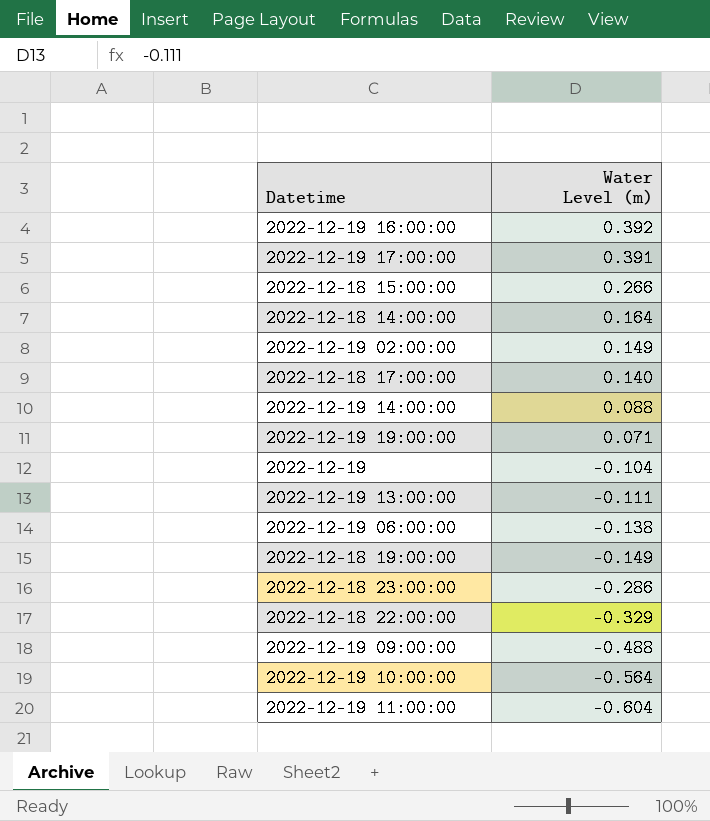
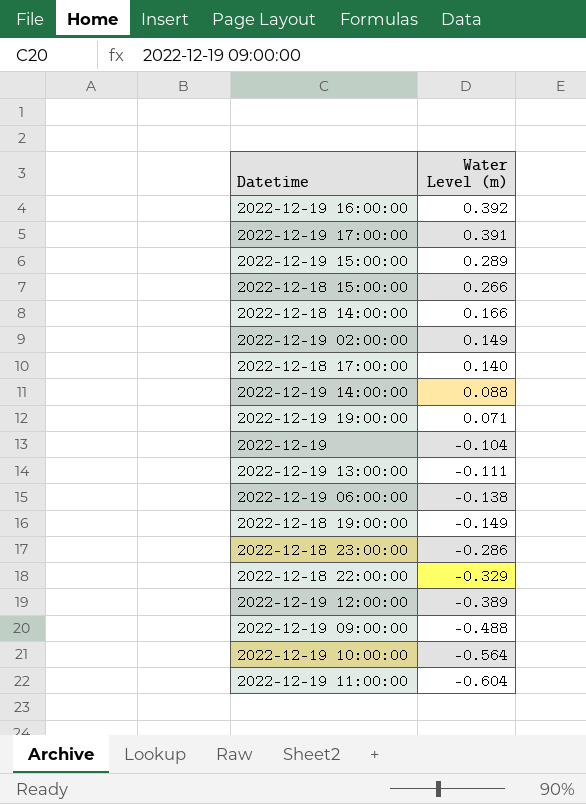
row 2022-12-19 15:00:00: none -> 0.289
2022-12-18 14:00:00 | Water Level (m): 0.164 -> 0.166
row 2022-12-19 12:00:00: none -> -0.389

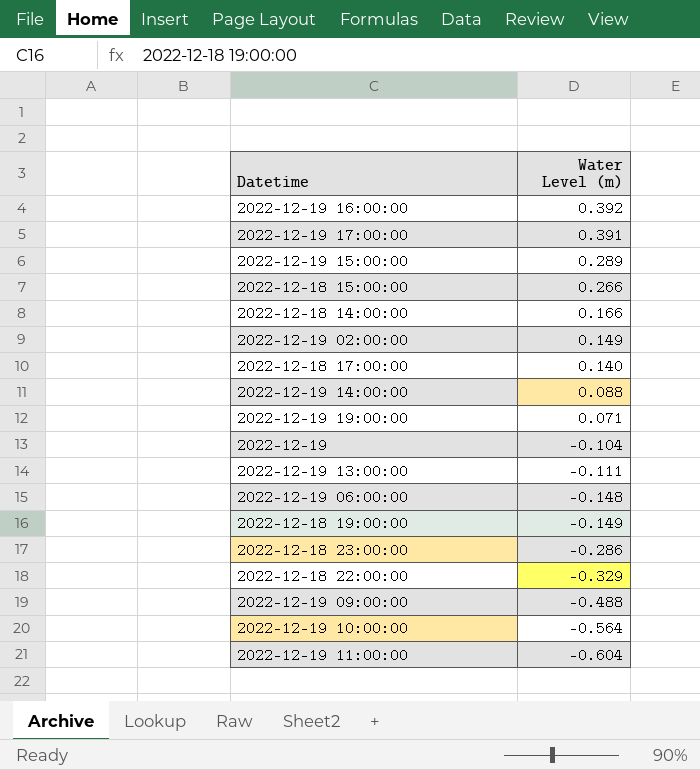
row 2022-12-19 12:00:00: -0.389 -> none
2022-12-19 06:00:00 | Water Level (m): -0.138 -> -0.148

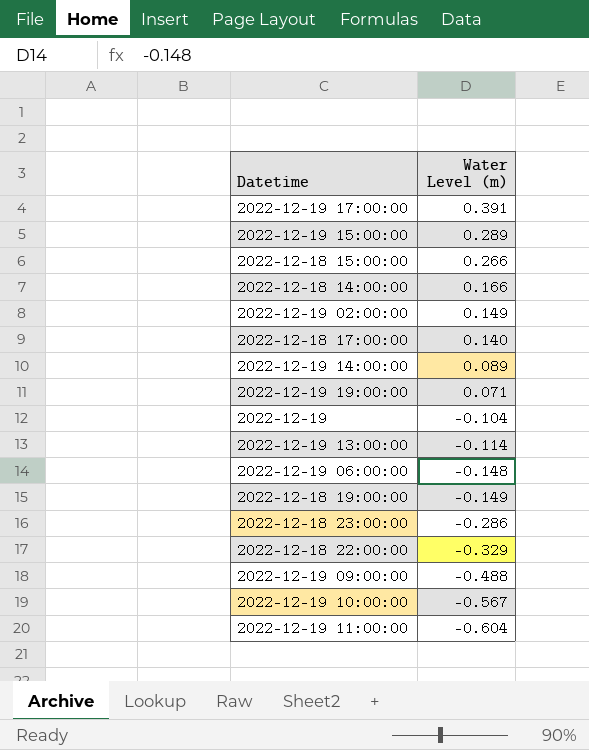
row 2022-12-19 16:00:00: 0.392 -> none
2022-12-19 14:00:00 | Water Level (m): 0.088 -> 0.089
2022-12-19 13:00:00 | Water Level (m): -0.111 -> -0.114
2022-12-19 10:00:00 | Water Level (m): -0.564 -> -0.567

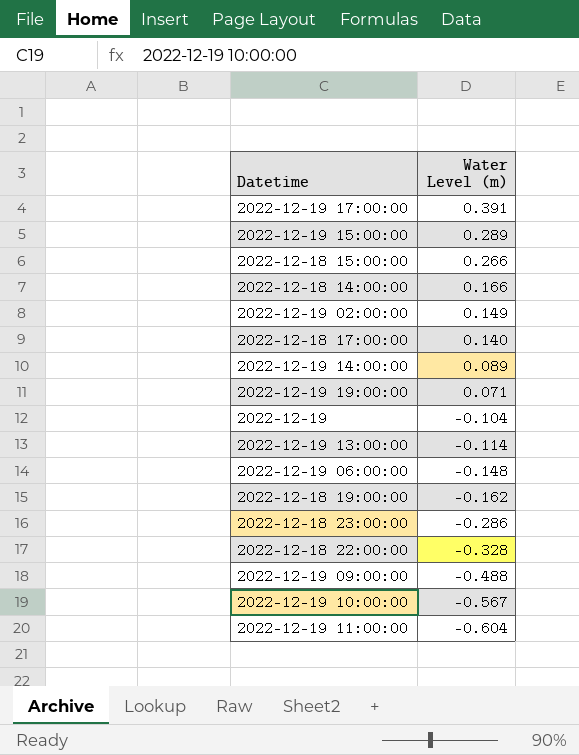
2022-12-18 19:00:00 | Water Level (m): -0.149 -> -0.162
2022-12-18 22:00:00 | Water Level (m): -0.329 -> -0.328

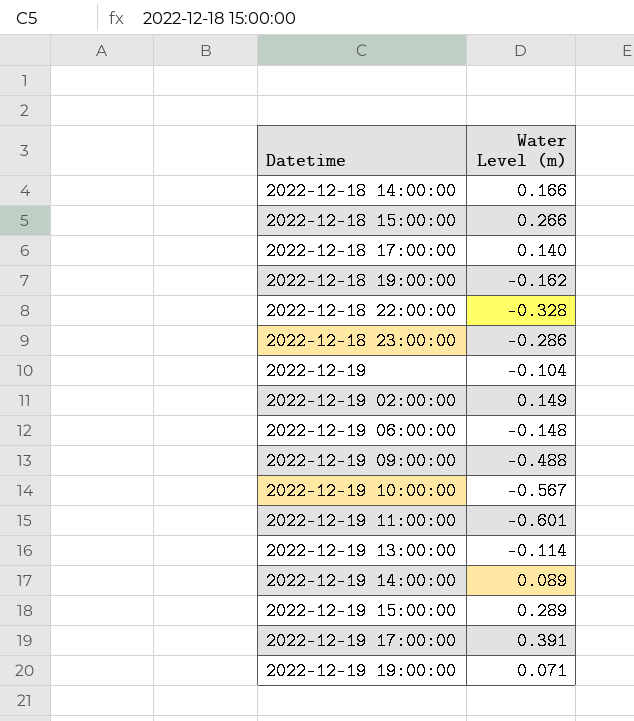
row order: Water Level (m) descending -> Datetime ascending
2022-12-19 11:00:00 | Water Level (m): -0.604 -> -0.601

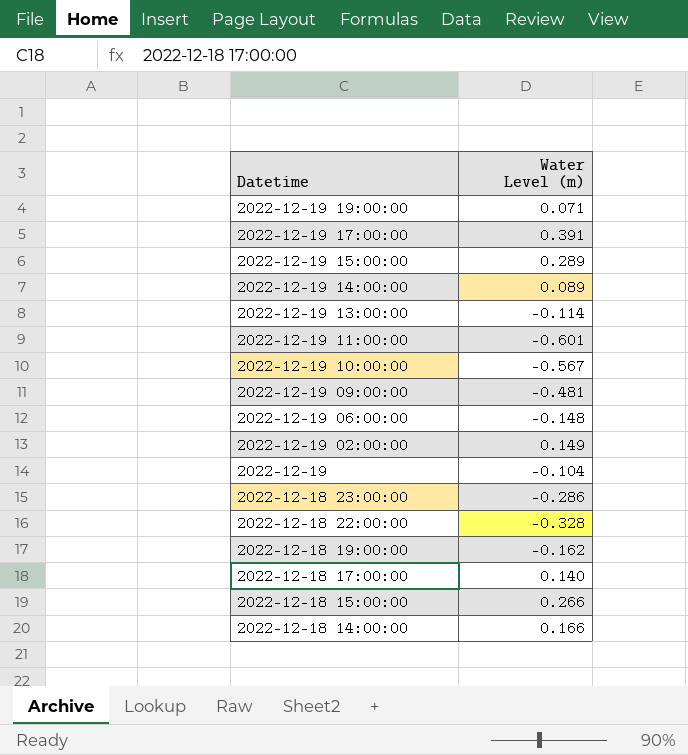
row order: Datetime ascending -> Datetime descending
2022-12-19 09:00:00 | Water Level (m): -0.488 -> -0.481

